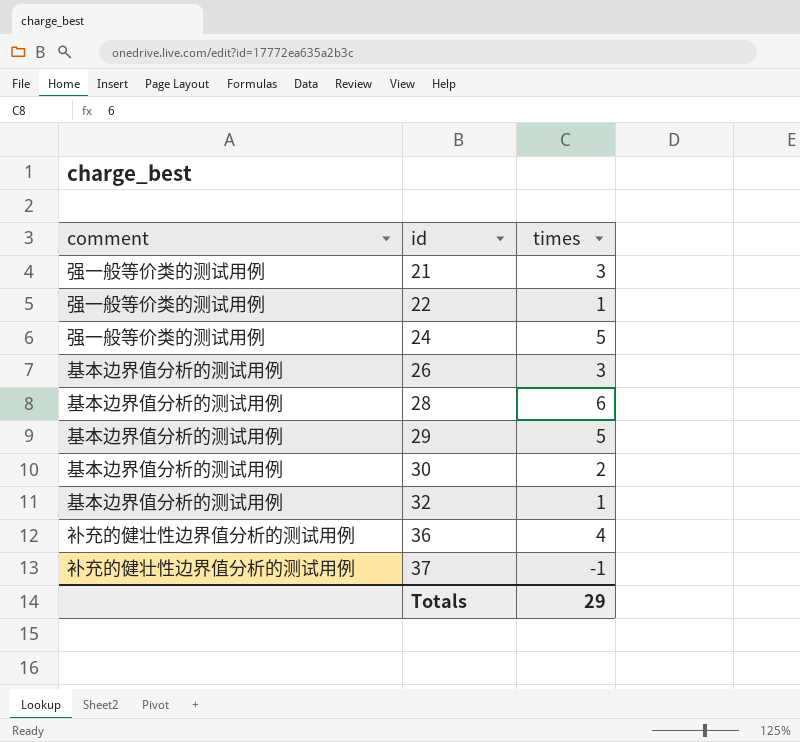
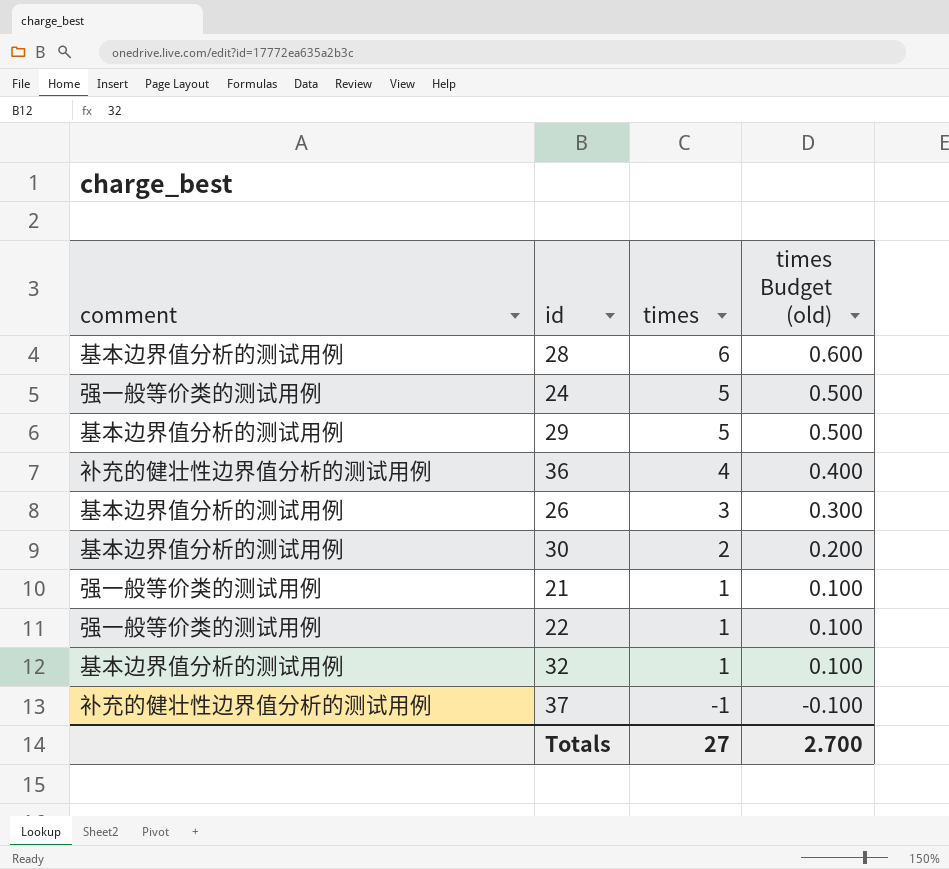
row order: id ascending -> times descending
column times Budget (old) | formula: none -> [times] * 0.1
21 | times: 3 -> 1
Totals | times: 29 -> 27

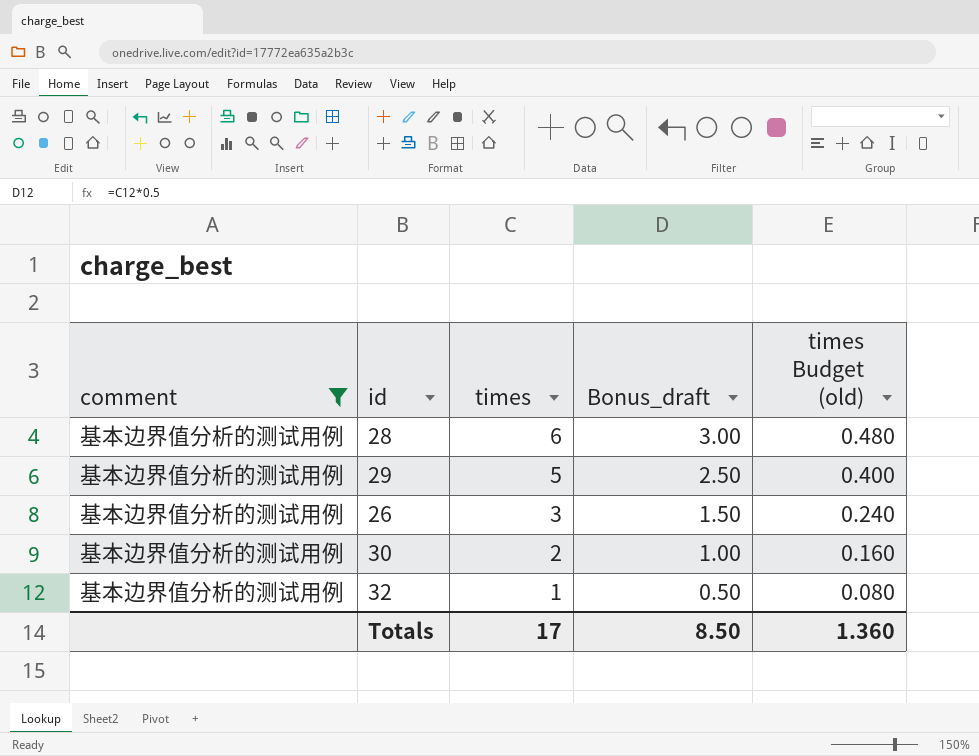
filter: none -> comment = 基本边界值分析的测试用例
column Bonus_draft | formula: none -> [times] * 0.5
column times Budget (old) | formula: [times] * 0.1 -> [times] * 0.08
Totals | times: 27 -> 17
Totals | times Budget (old): 2.700 -> 1.360

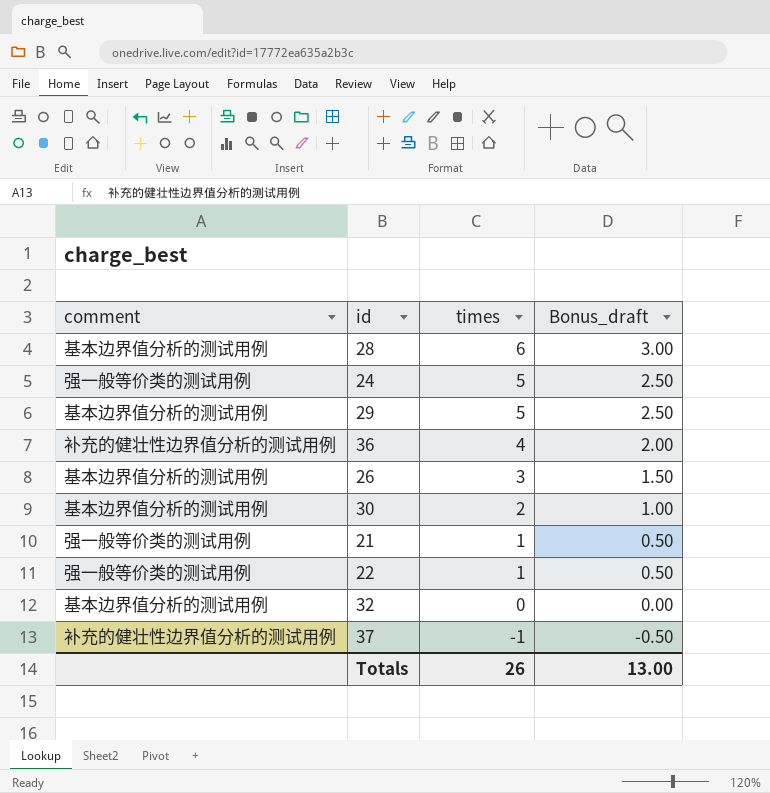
filter: comment = 基本边界值分析的测试用例 -> none
column times Budget (old) | formula: [times] * 0.08 -> none
32 | times: 1 -> 0
32 | Bonus_draft: 0.50 -> 0.00
Totals | times: 17 -> 26
Totals | Bonus_draft: 8.50 -> 13.00

